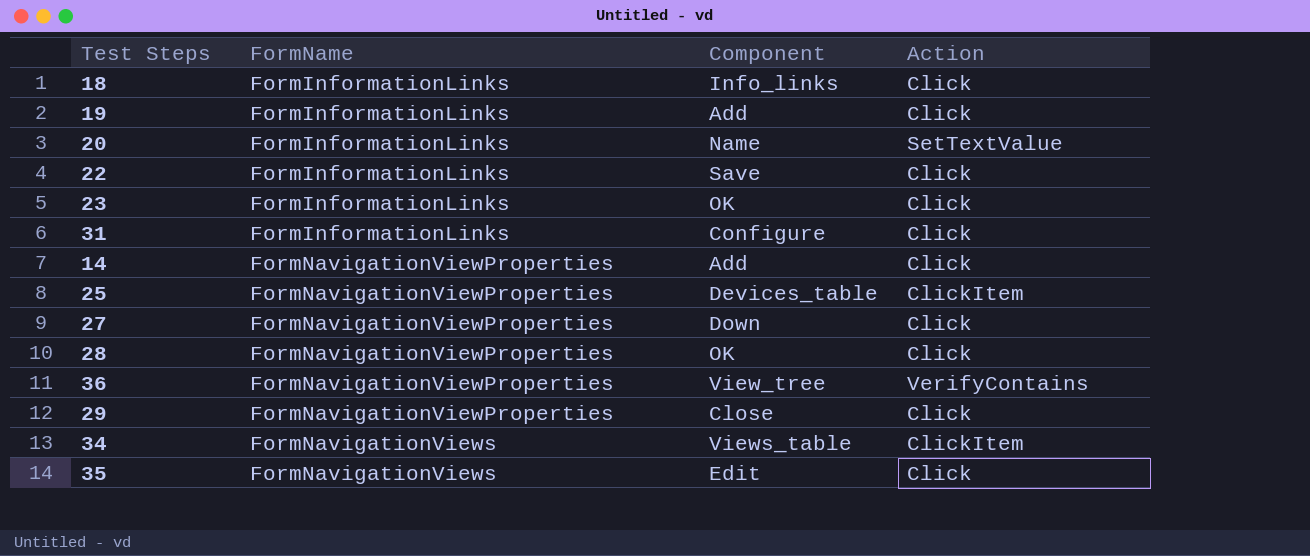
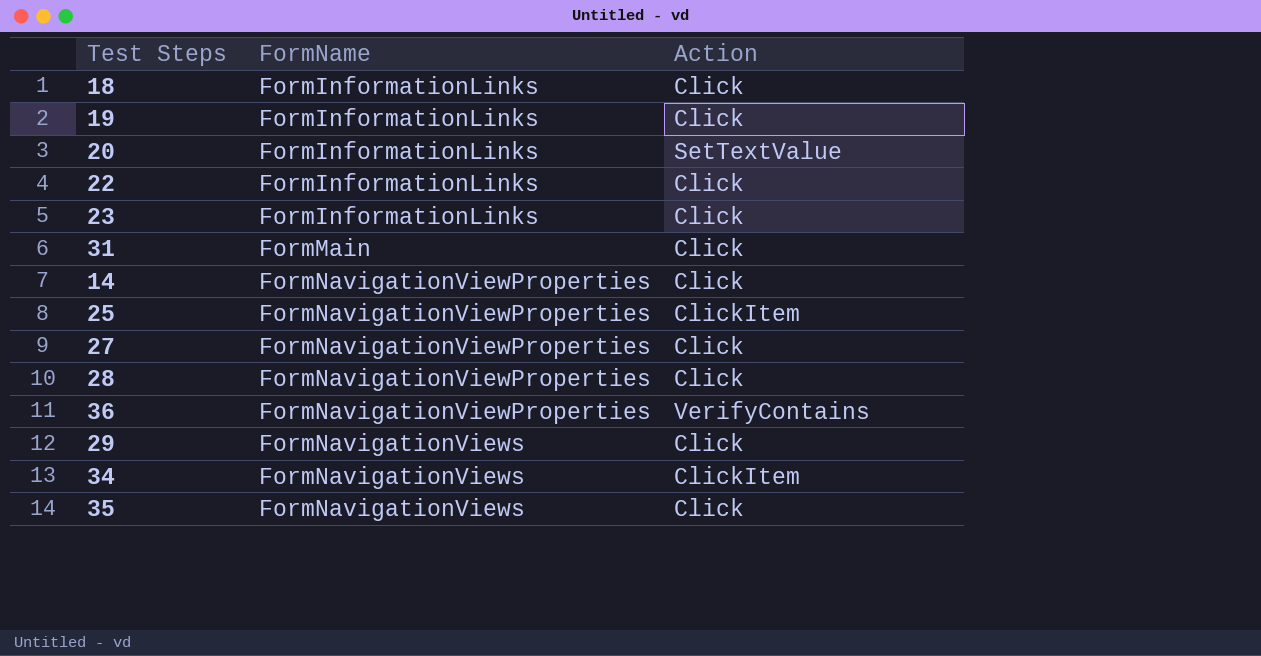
column Component | position: 3 -> none
31 | FormName: FormInformationLinks -> FormMain
29 | FormName: FormNavigationViewProperties -> FormNavigationViews

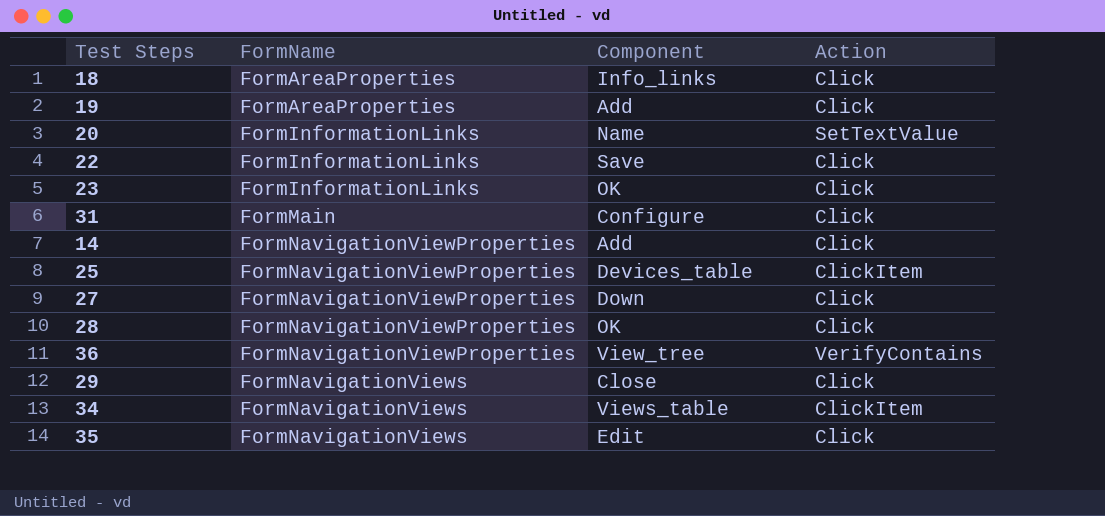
column Component | position: none -> 3
18 | FormName: FormInformationLinks -> FormAreaProperties
19 | FormName: FormInformationLinks -> FormAreaProperties

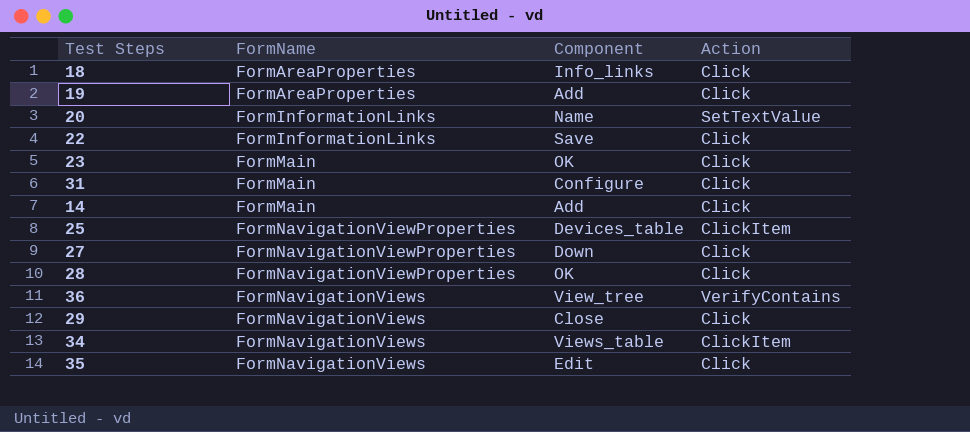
23 | FormName: FormInformationLinks -> FormMain
14 | FormName: FormNavigationViewProperties -> FormMain
36 | FormName: FormNavigationViewProperties -> FormNavigationViews

